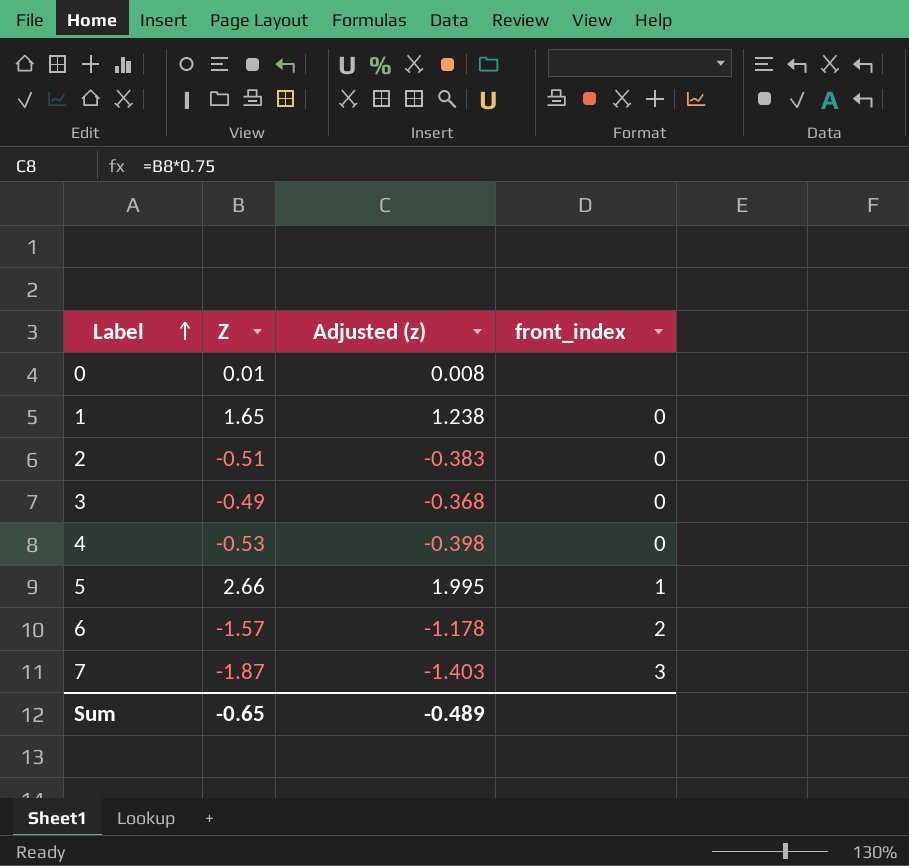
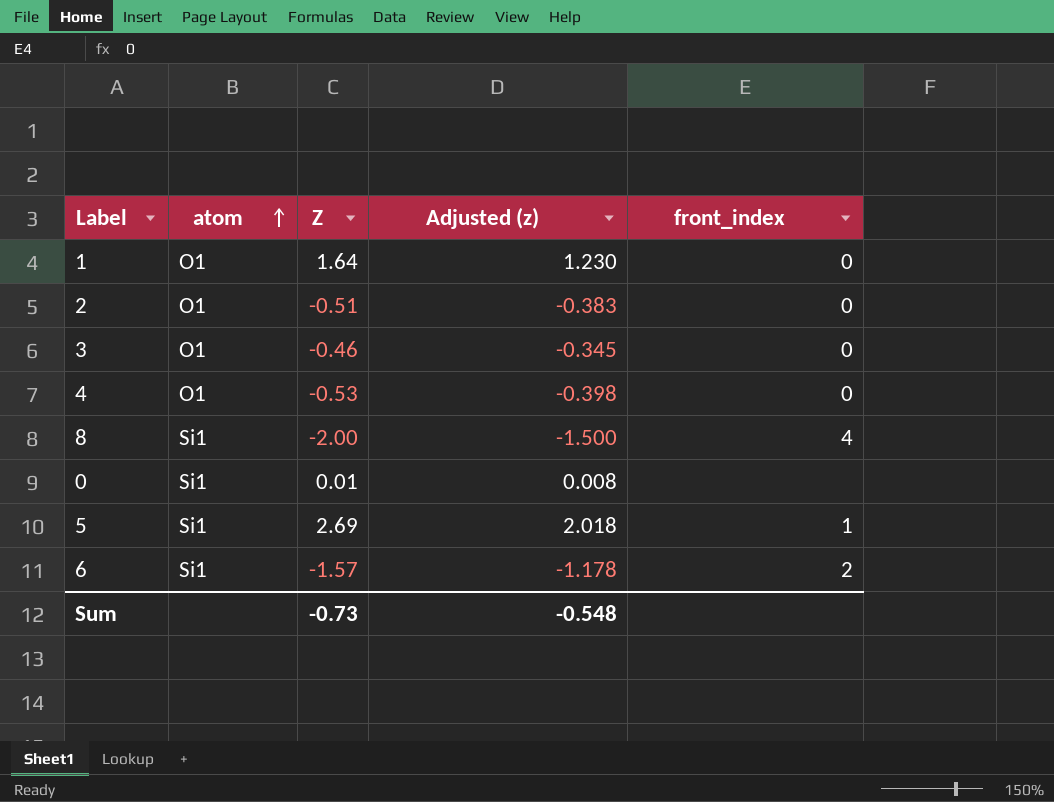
row order: Label ascending -> atom ascending
column atom | position: none -> 2
row 7: -1.87 | -1.403 | 3 -> none
1 | Z: 1.65 -> 1.64
1 | Adjusted (z): 1.238 -> 1.230
3 | Z: -0.49 -> -0.46
3 | Adjusted (z): -0.368 -> -0.345
row 8: none -> Si1 | -2.00 | -1.500 | 4
5 | Z: 2.66 -> 2.69
5 | Adjusted (z): 1.995 -> 2.018
Sum | Z: -0.65 -> -0.73
Sum | Adjusted (z): -0.489 -> -0.548

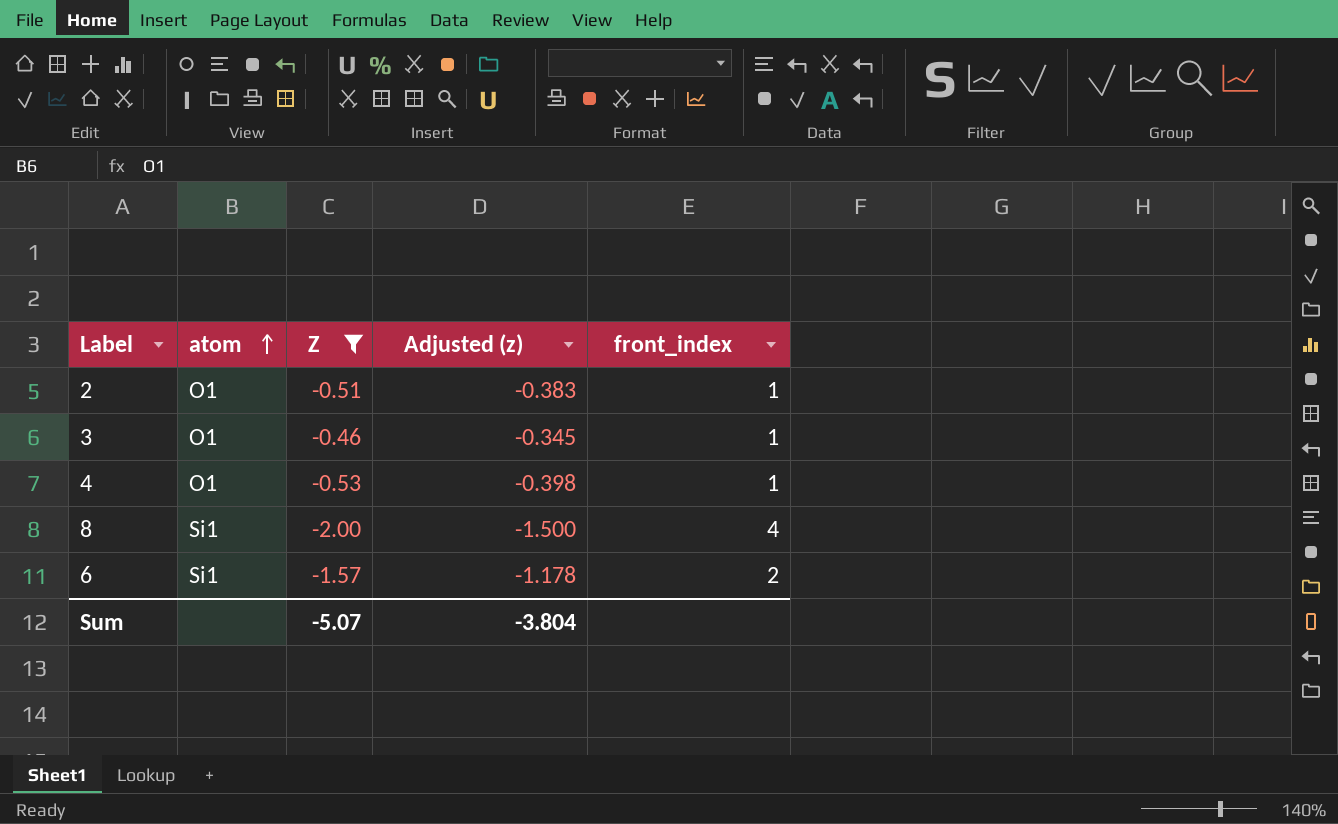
filter: none -> Z <= -0.46
2 | front_index: 0 -> 1
3 | front_index: 0 -> 1
4 | front_index: 0 -> 1
Sum | Z: -0.73 -> -5.07
Sum | Adjusted (z): -0.548 -> -3.804

